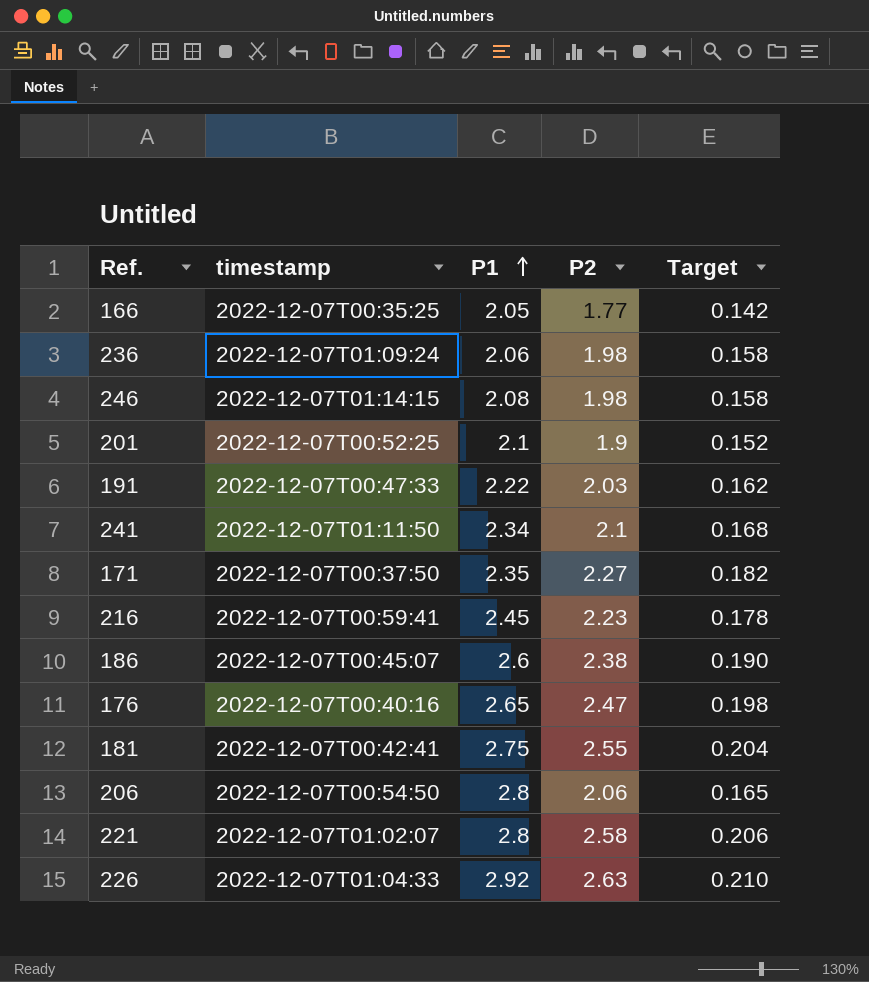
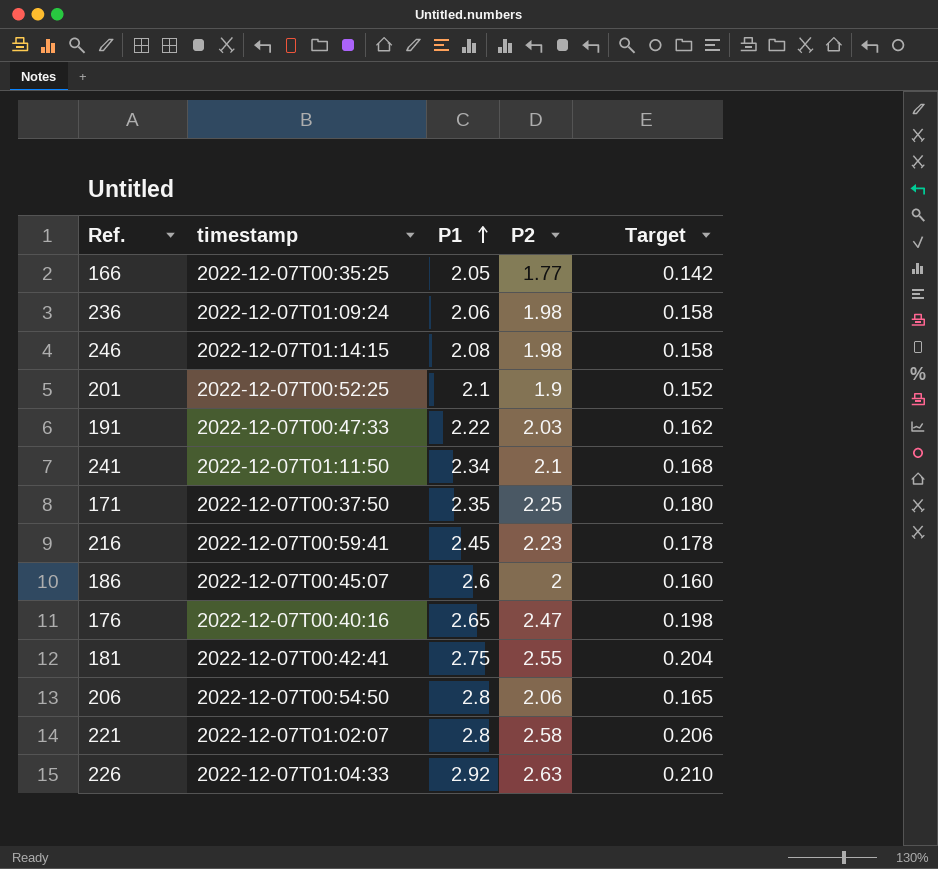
171 | P2: 2.27 -> 2.25
171 | Target: 0.182 -> 0.180
186 | P2: 2.38 -> 2
186 | Target: 0.190 -> 0.160

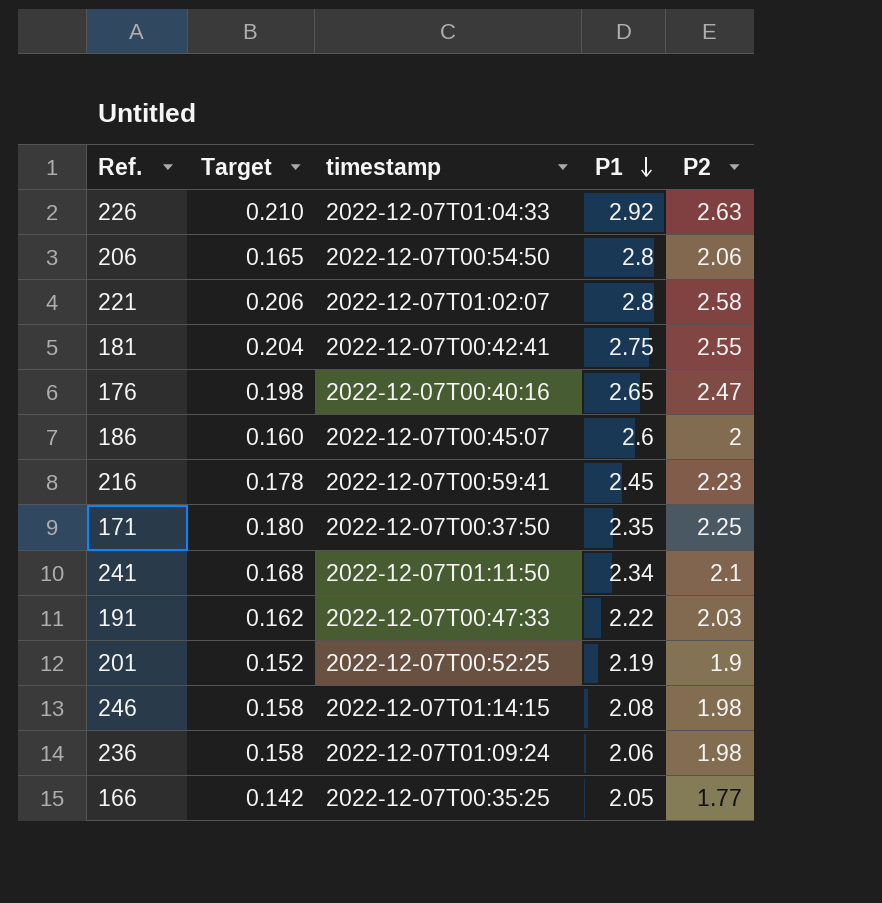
row order: P1 ascending -> P1 descending
column Target | position: 5 -> 2
201 | P1: 2.1 -> 2.19

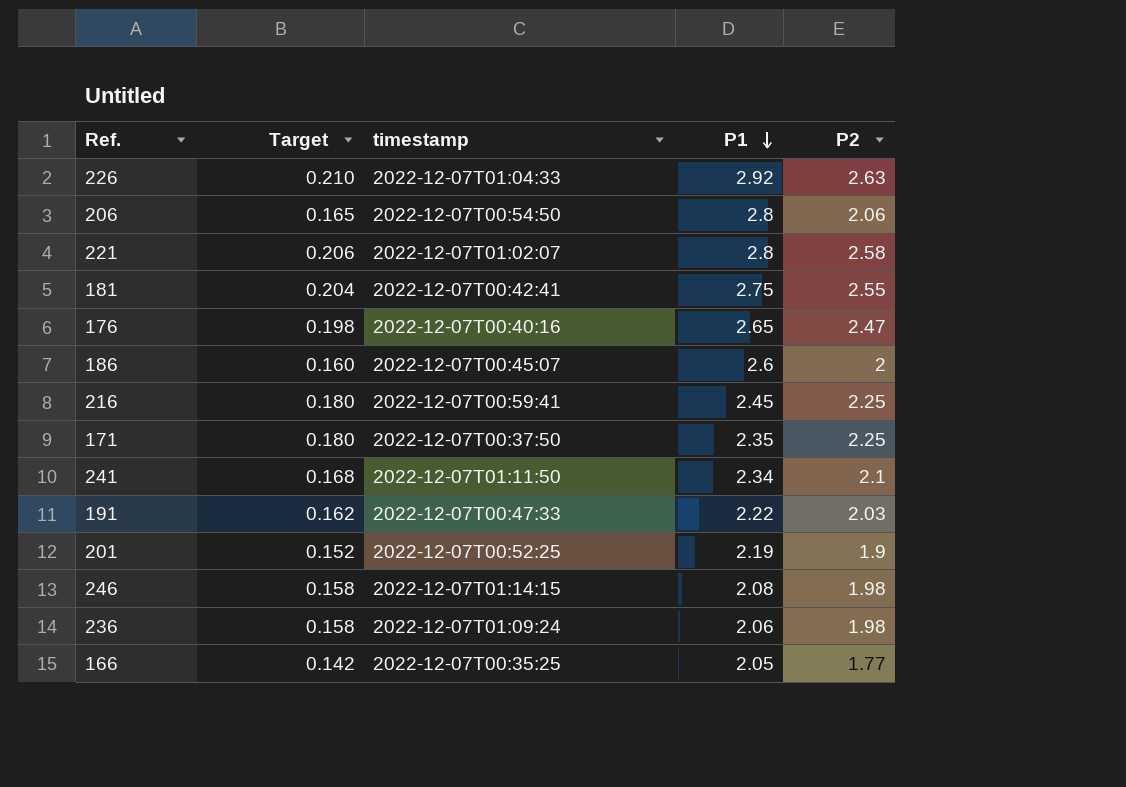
216 | Target: 0.178 -> 0.180
216 | P2: 2.23 -> 2.25

